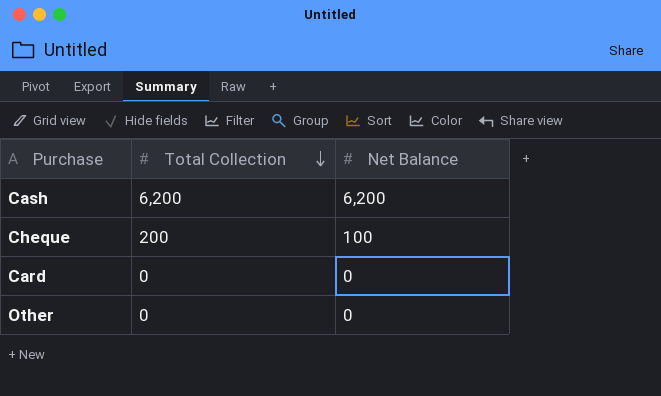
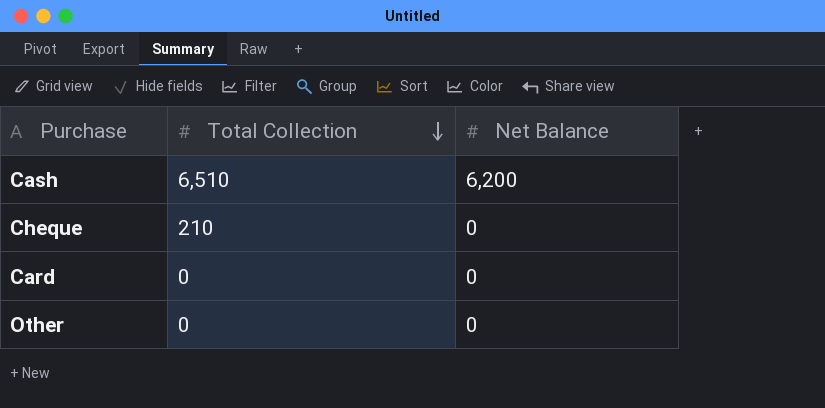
Cash | Total Collection: 6,200 -> 6,510
Cheque | Total Collection: 200 -> 210
Cheque | Net Balance: 100 -> 0

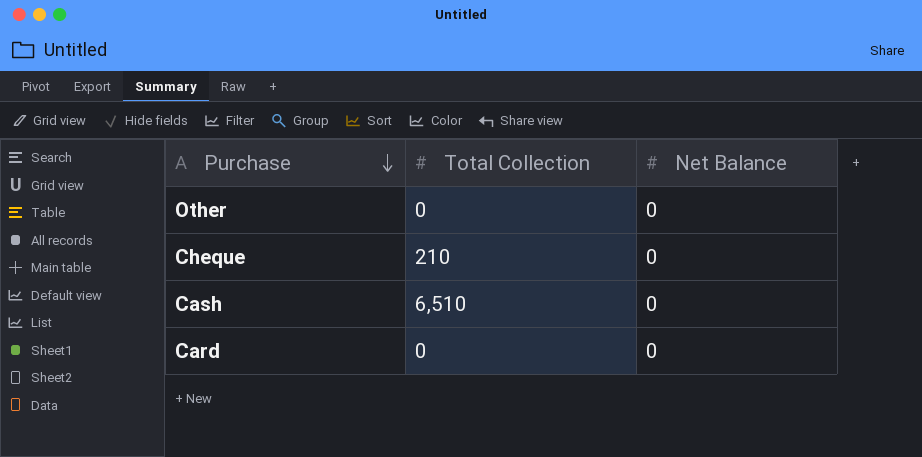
row order: Total Collection descending -> Purchase descending
Cash | Net Balance: 6,200 -> 0

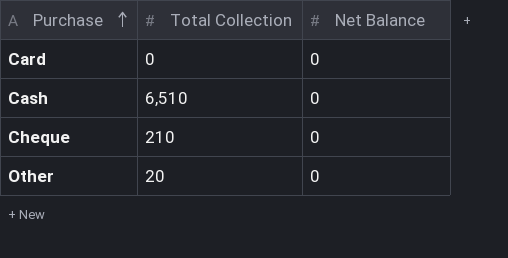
row order: Purchase descending -> Purchase ascending
Other | Total Collection: 0 -> 20

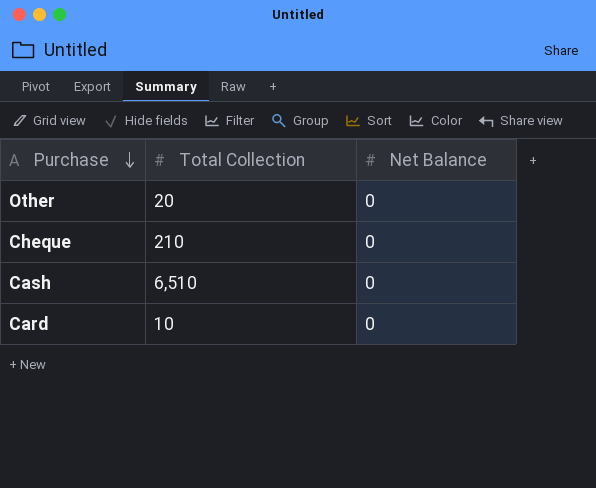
row order: Purchase ascending -> Purchase descending
Card | Total Collection: 0 -> 10

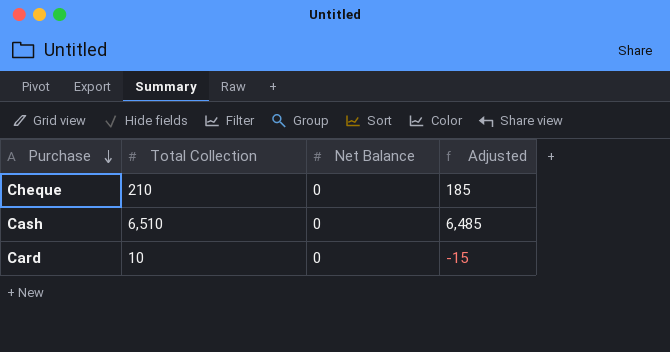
column Adjusted | formula: none -> [Total Collection] - 25
row Other: 20 | 0 -> none

